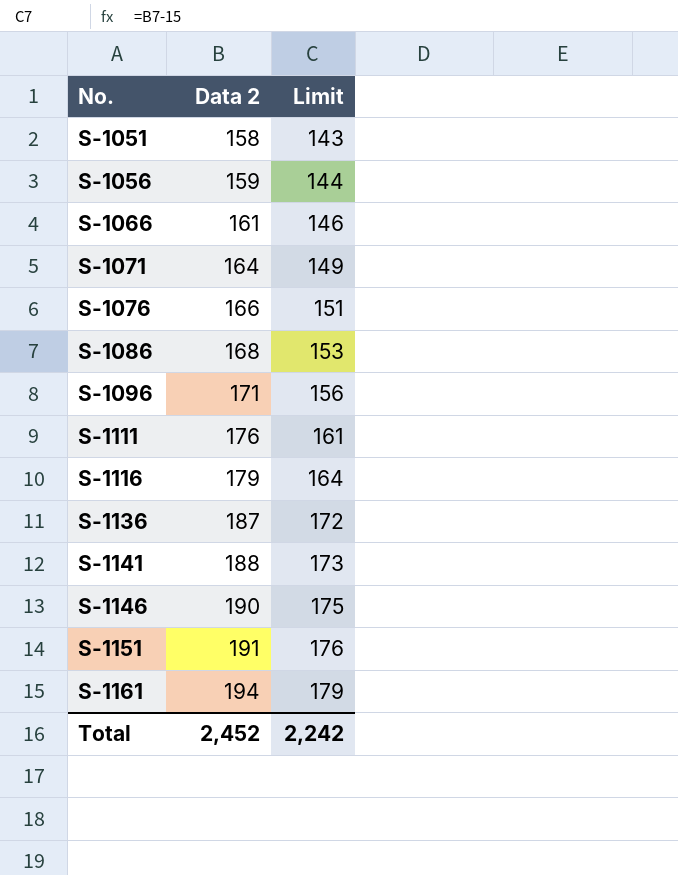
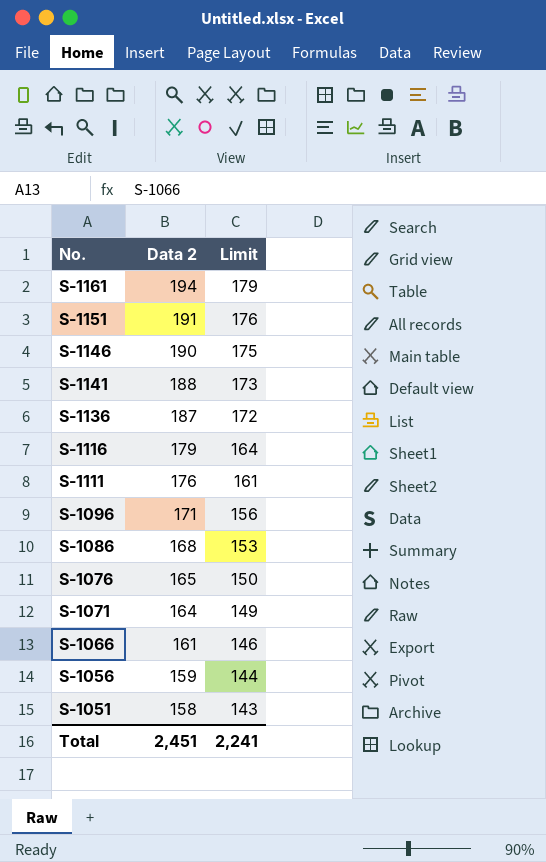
row order: No. ascending -> No. descending
S-1076 | Data 2: 166 -> 165
S-1076 | Limit: 151 -> 150
Total | Data 2: 2,452 -> 2,451
Total | Limit: 2,242 -> 2,241

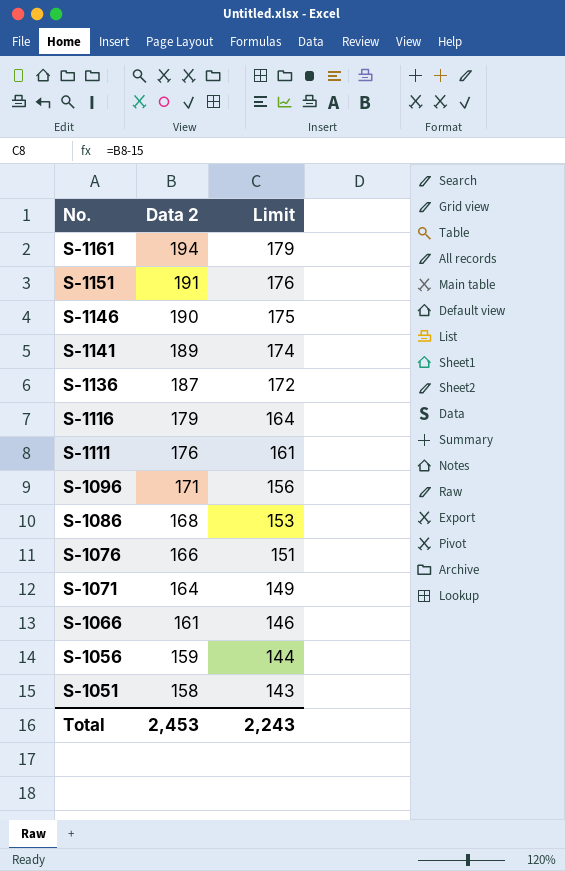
S-1141 | Data 2: 188 -> 189
S-1141 | Limit: 173 -> 174
S-1076 | Data 2: 165 -> 166
S-1076 | Limit: 150 -> 151
Total | Data 2: 2,451 -> 2,453
Total | Limit: 2,241 -> 2,243

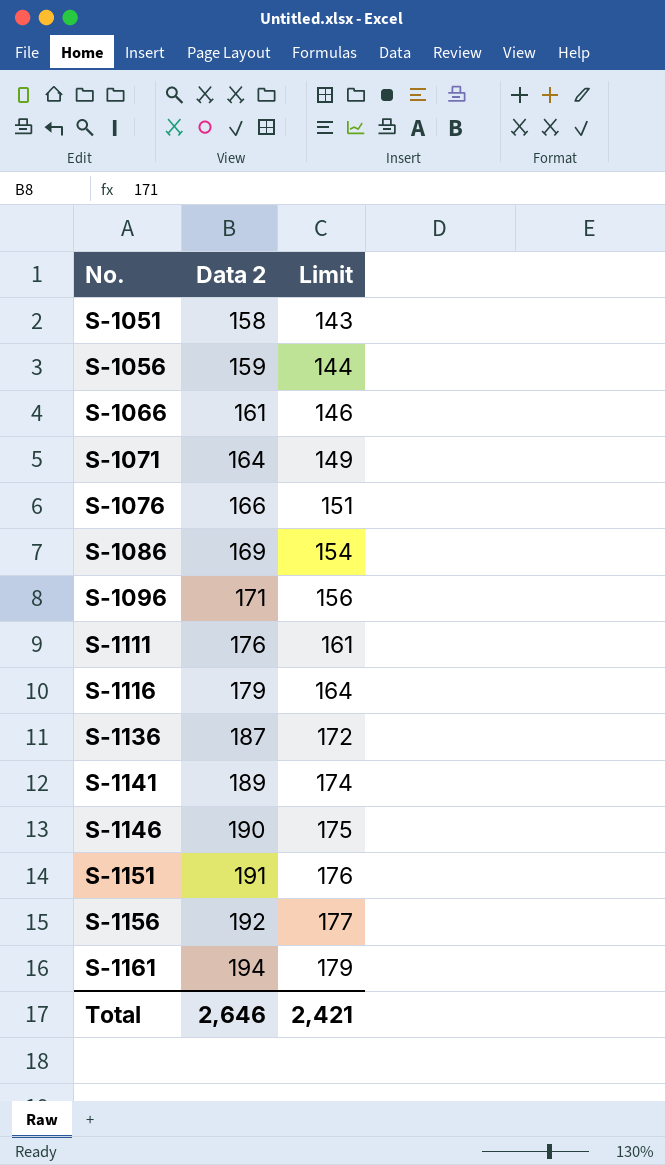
row order: No. descending -> No. ascending
S-1086 | Data 2: 168 -> 169
S-1086 | Limit: 153 -> 154
row S-1156: none -> 192 | 177
Total | Data 2: 2,453 -> 2,646
Total | Limit: 2,243 -> 2,421

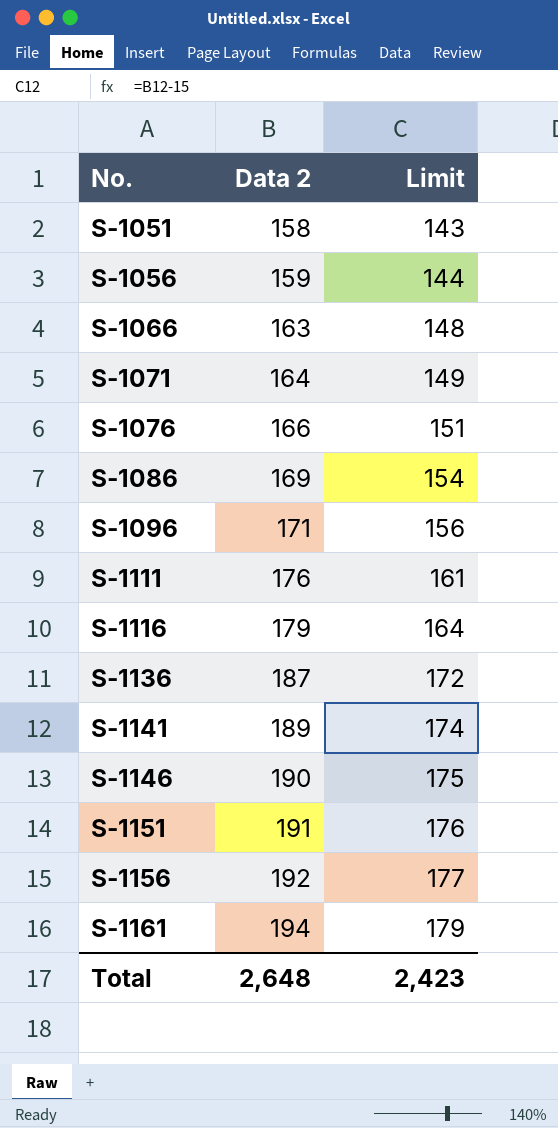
S-1066 | Data 2: 161 -> 163
S-1066 | Limit: 146 -> 148
Total | Data 2: 2,646 -> 2,648
Total | Limit: 2,421 -> 2,423

